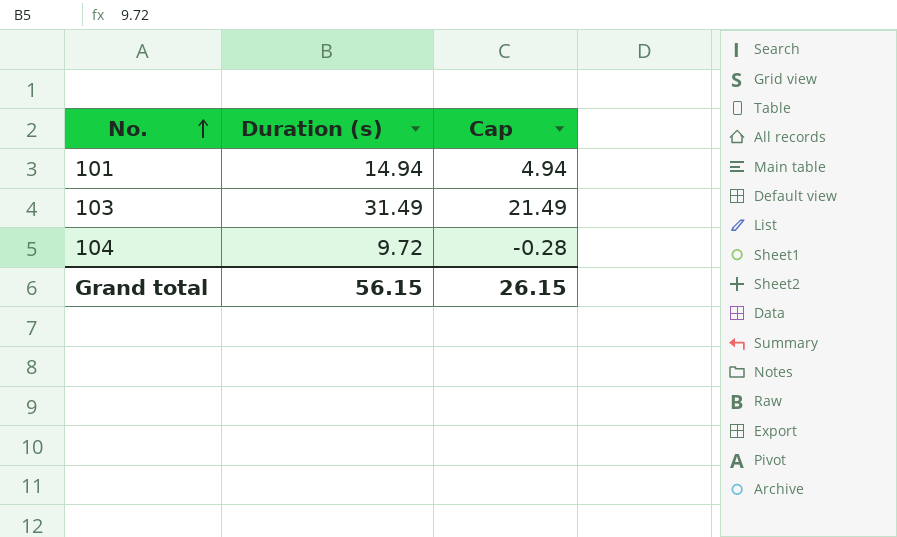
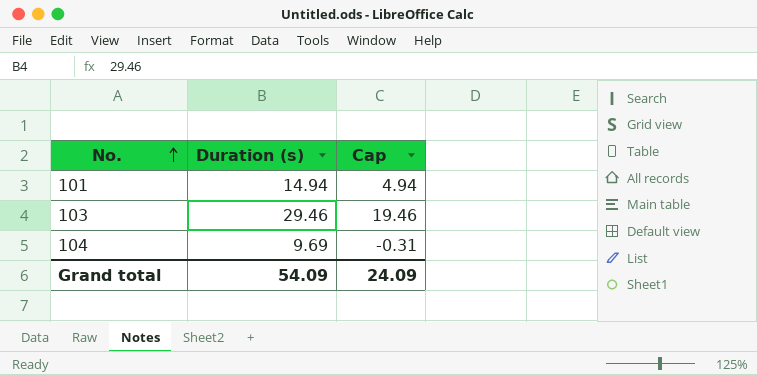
103 | Duration (s): 31.49 -> 29.46
103 | Cap: 21.49 -> 19.46
104 | Duration (s): 9.72 -> 9.69
104 | Cap: -0.28 -> -0.31
Grand total | Duration (s): 56.15 -> 54.09
Grand total | Cap: 26.15 -> 24.09

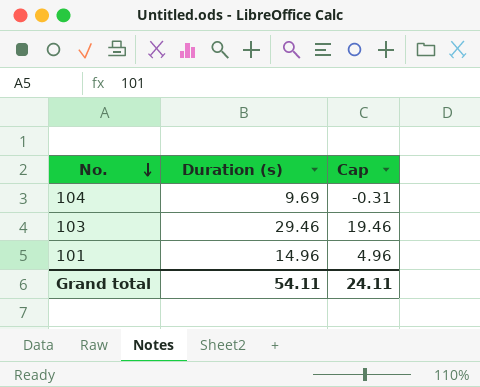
row order: No. ascending -> No. descending
101 | Duration (s): 14.94 -> 14.96
101 | Cap: 4.94 -> 4.96
Grand total | Duration (s): 54.09 -> 54.11
Grand total | Cap: 24.09 -> 24.11

